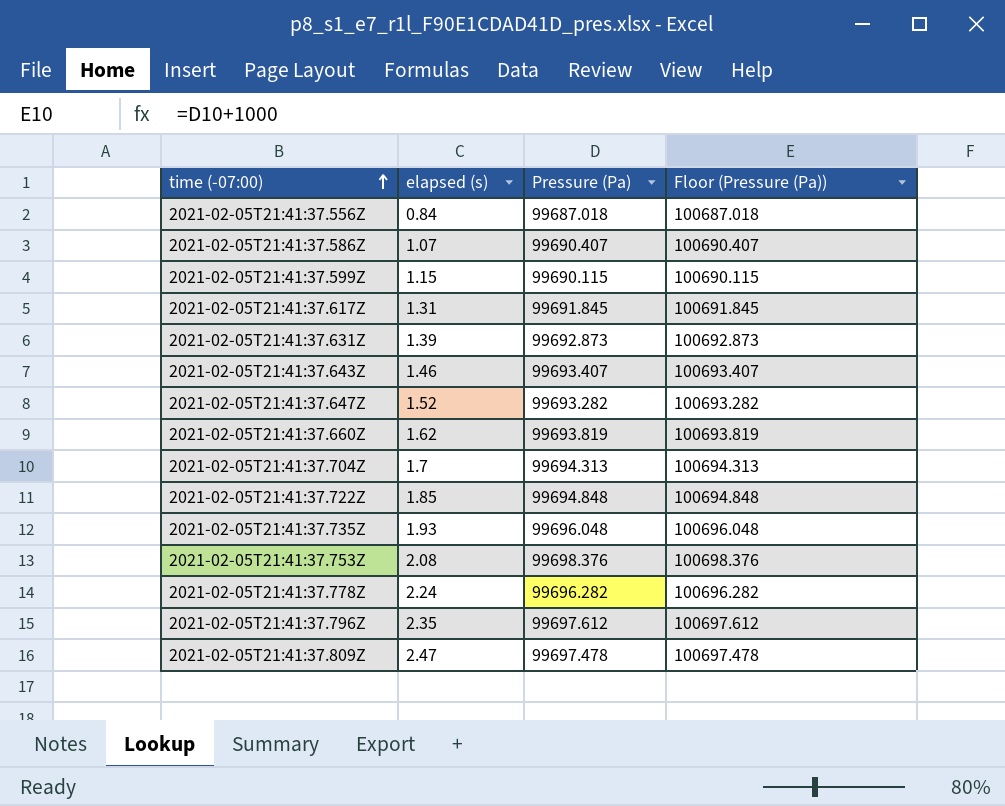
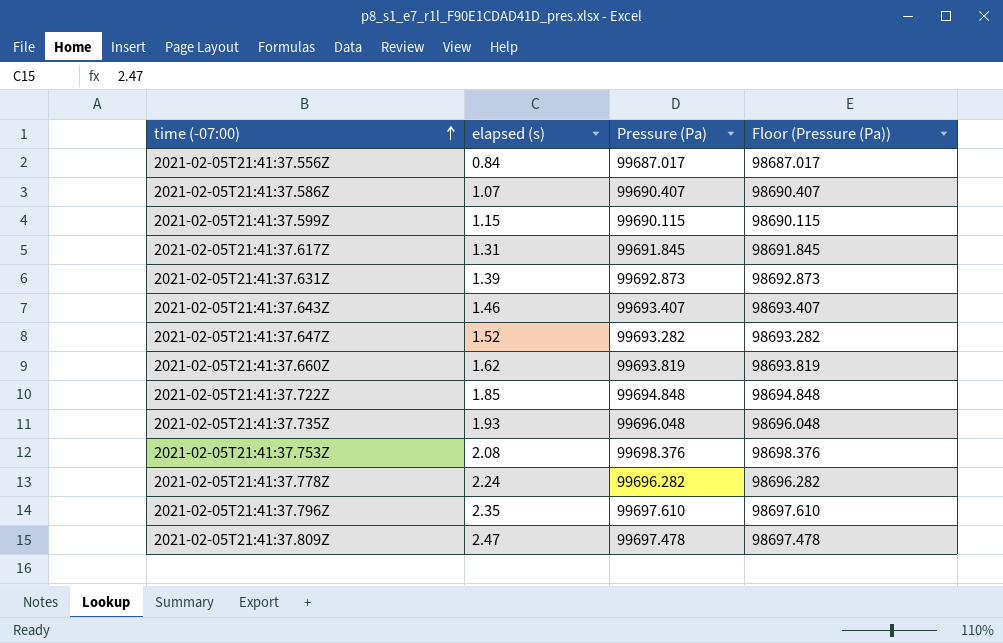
column Floor (Pressure (Pa)) | formula: [Pressure (Pa)] + 1000 -> [Pressure (Pa)] - 1000
row 2021-02-05T21:41:37.704Z: 1.7 | 99694.313 | 100694.313 -> none
2021-02-05T21:41:37.556Z | Pressure (Pa): 99687.018 -> 99687.017
2021-02-05T21:41:37.796Z | Pressure (Pa): 99697.612 -> 99697.610

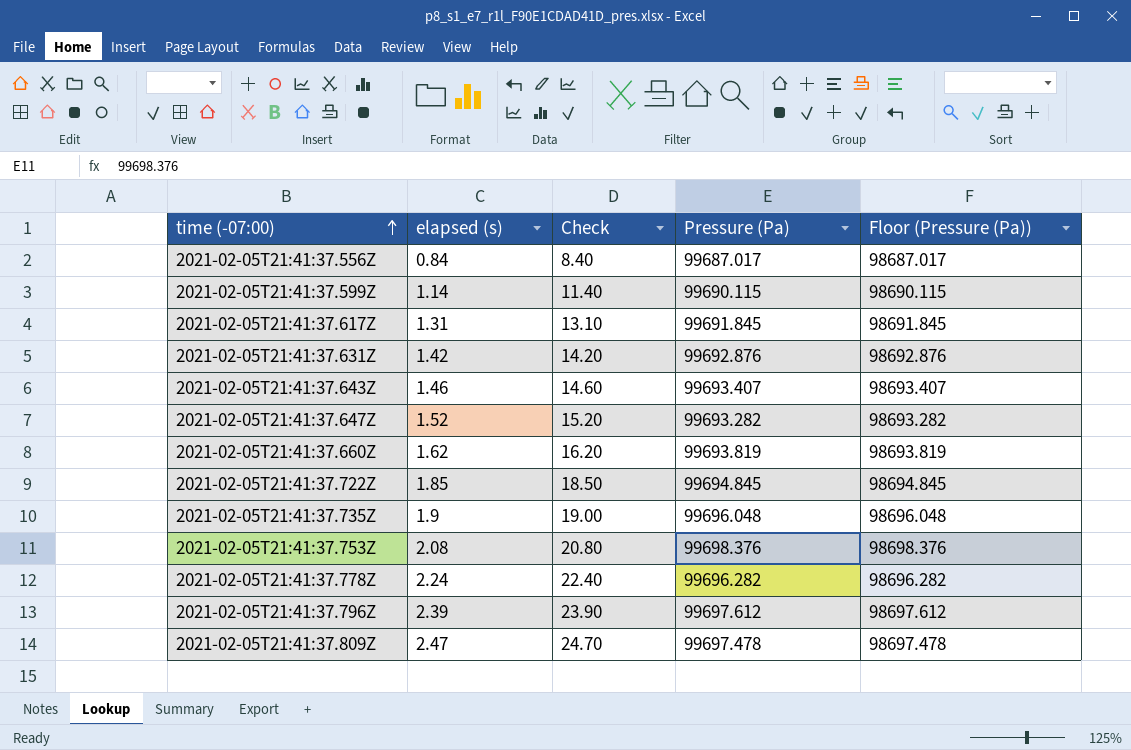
column Check | formula: none -> [elapsed (s)] * 10
row 2021-02-05T21:41:37.586Z: 1.07 | 99690.407 | 98690.407 -> none
2021-02-05T21:41:37.599Z | elapsed (s): 1.15 -> 1.14
2021-02-05T21:41:37.631Z | elapsed (s): 1.39 -> 1.42
2021-02-05T21:41:37.631Z | Pressure (Pa): 99692.873 -> 99692.876
2021-02-05T21:41:37.631Z | Floor (Pressure (Pa)): 98692.873 -> 98692.876
2021-02-05T21:41:37.722Z | Pressure (Pa): 99694.848 -> 99694.845
2021-02-05T21:41:37.722Z | Floor (Pressure (Pa)): 98694.848 -> 98694.845
2021-02-05T21:41:37.735Z | elapsed (s): 1.93 -> 1.9
2021-02-05T21:41:37.796Z | elapsed (s): 2.35 -> 2.39
2021-02-05T21:41:37.796Z | Pressure (Pa): 99697.610 -> 99697.612
2021-02-05T21:41:37.796Z | Floor (Pressure (Pa)): 98697.610 -> 98697.612

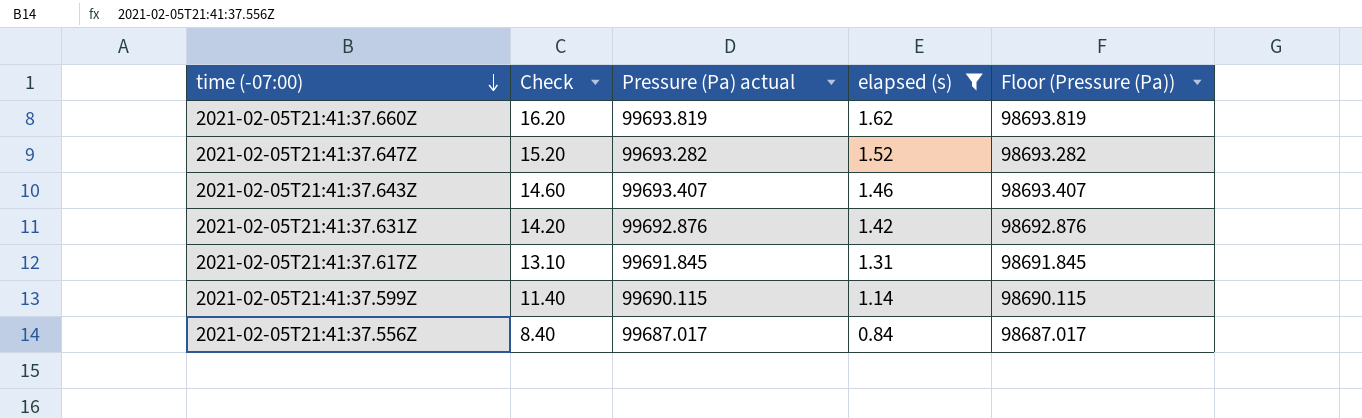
filter: none -> elapsed (s) <= 1.62
row order: time (-07:00) ascending -> time (-07:00) descending
column name: Pressure (Pa) -> Pressure (Pa) actual
column elapsed (s) | position: 2 -> 4

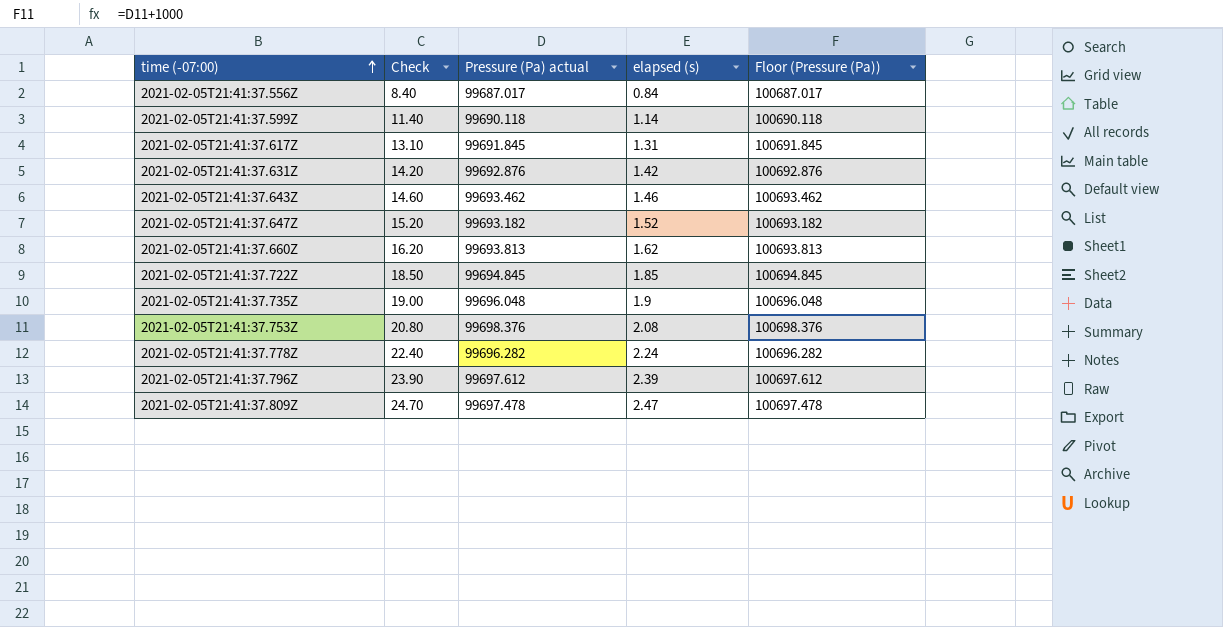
filter: elapsed (s) <= 1.62 -> none
row order: time (-07:00) descending -> time (-07:00) ascending
column Floor (Pressure (Pa)) | formula: [Pressure (Pa) actual] - 1000 -> [Pressure (Pa) actual] + 1000
2021-02-05T21:41:37.599Z | Pressure (Pa) actual: 99690.115 -> 99690.118
2021-02-05T21:41:37.643Z | Pressure (Pa) actual: 99693.407 -> 99693.462
2021-02-05T21:41:37.647Z | Pressure (Pa) actual: 99693.282 -> 99693.182
2021-02-05T21:41:37.660Z | Pressure (Pa) actual: 99693.819 -> 99693.813

